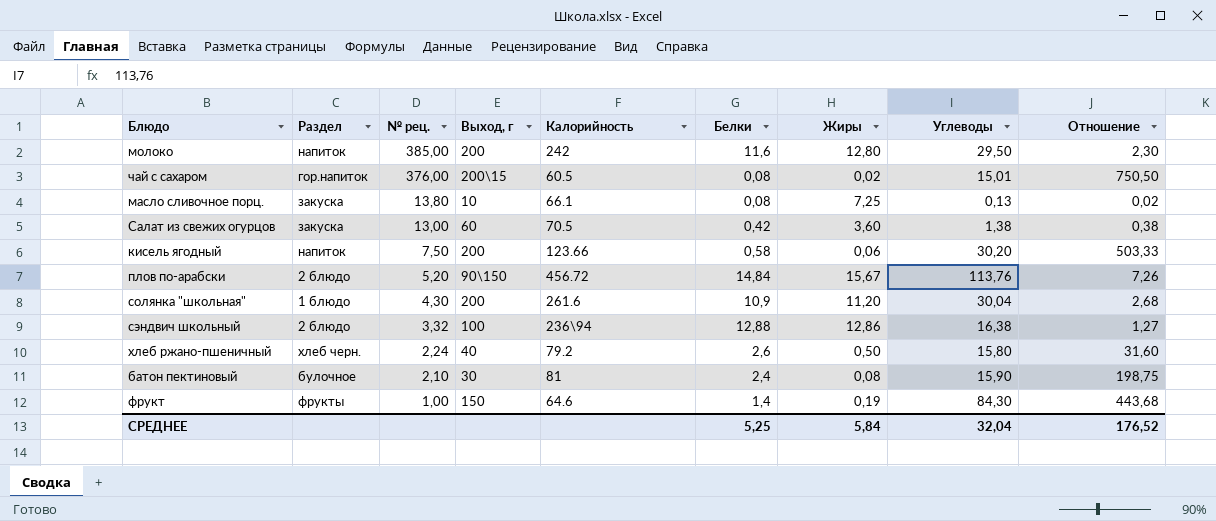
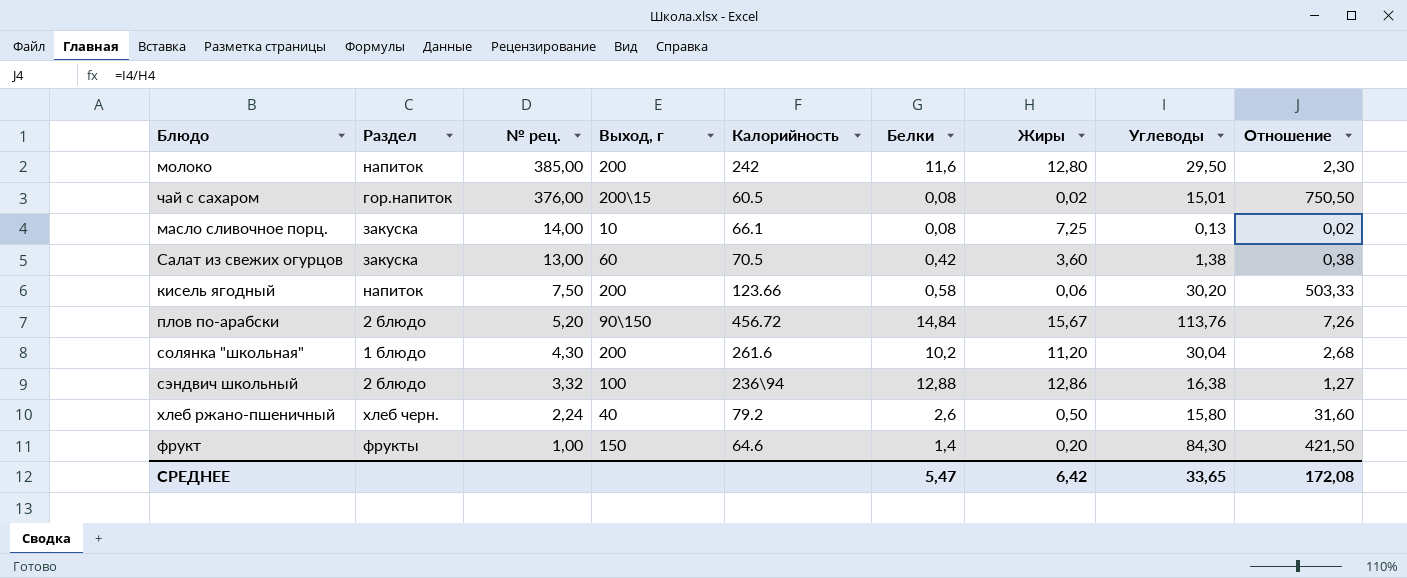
row батон пектиновый: булочное | 2,10 | 30 | 81 | 2,4 | 0,08 | 15,90 | 198,75 -> none
масло сливочное порц. | № рец.: 13,80 -> 14,00
солянка "школьная" | Белки: 10,9 -> 10,2
фрукт | Жиры: 0,19 -> 0,20
фрукт | Отношение: 443,68 -> 421,50
СРЕДНЕЕ | Белки: 5,25 -> 5,47
СРЕДНЕЕ | Жиры: 5,84 -> 6,42
СРЕДНЕЕ | Углеводы: 32,04 -> 33,65
СРЕДНЕЕ | Отношение: 176,52 -> 172,08

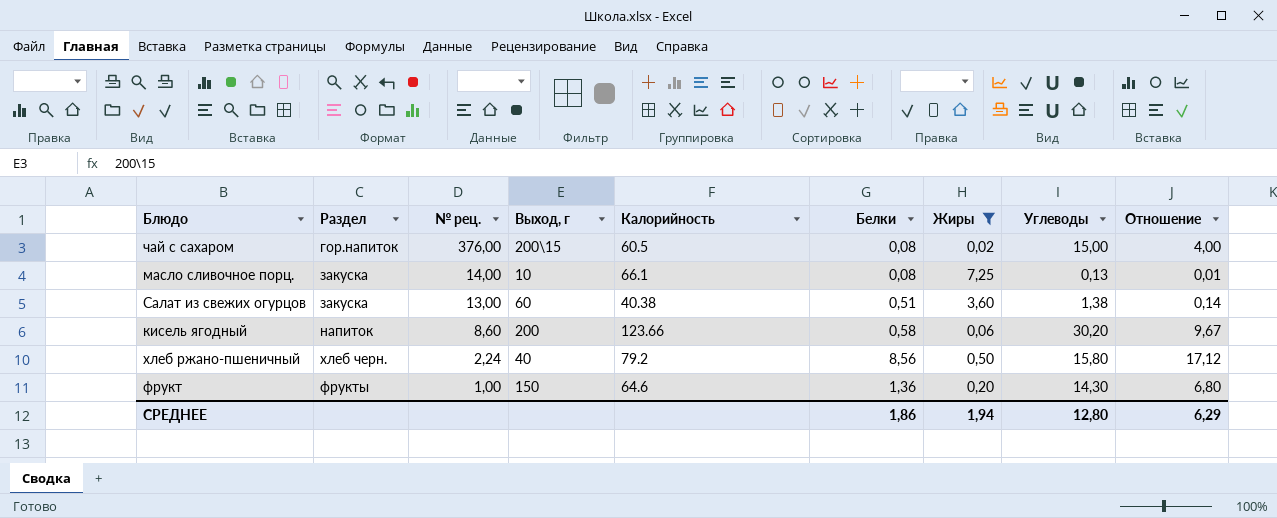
filter: none -> Жиры <= 7,25
column Отношение | formula: [Углеводы] / [Жиры] -> [Белки] / [Жиры]
чай с сахаром | Углеводы: 15,01 -> 15,00
Салат из свежих огурцов | Калорийность: 70.5 -> 40.38
Салат из свежих огурцов | Белки: 0,42 -> 0,51
кисель ягодный | № рец.: 7,50 -> 8,60
хлеб ржано-пшеничный | Белки: 2,6 -> 8,56
фрукт | Белки: 1,4 -> 1,36
фрукт | Углеводы: 84,30 -> 14,30
СРЕДНЕЕ | Белки: 5,47 -> 1,86
СРЕДНЕЕ | Жиры: 6,42 -> 1,94
СРЕДНЕЕ | Углеводы: 33,65 -> 12,80
СРЕДНЕЕ | Отношение: 172,08 -> 6,29

